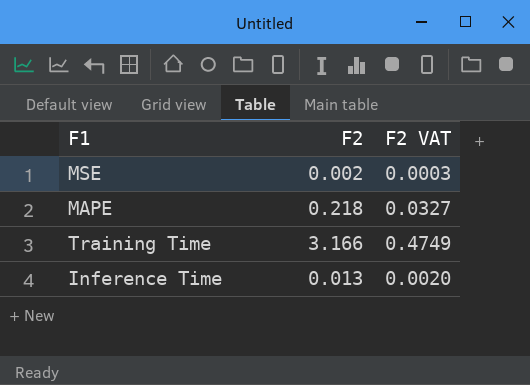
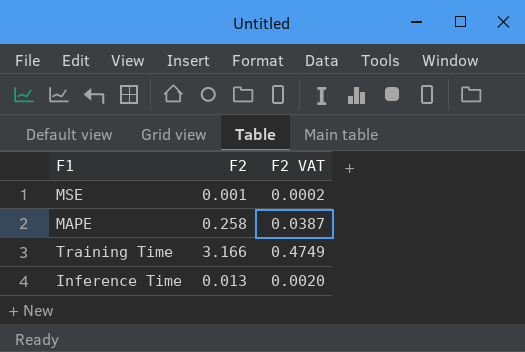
MSE | F2: 0.002 -> 0.001
MSE | F2 VAT: 0.0003 -> 0.0002
MAPE | F2: 0.218 -> 0.258
MAPE | F2 VAT: 0.0327 -> 0.0387

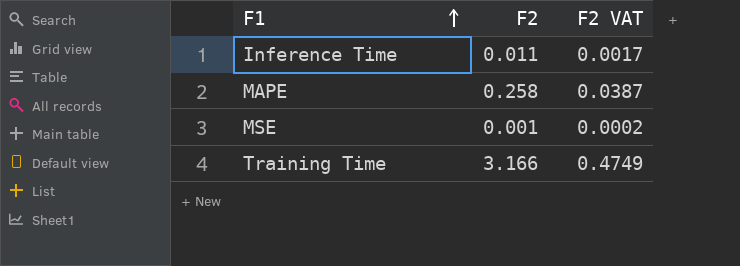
row order: none -> F1 ascending
Inference Time | F2: 0.013 -> 0.011
Inference Time | F2 VAT: 0.0020 -> 0.0017

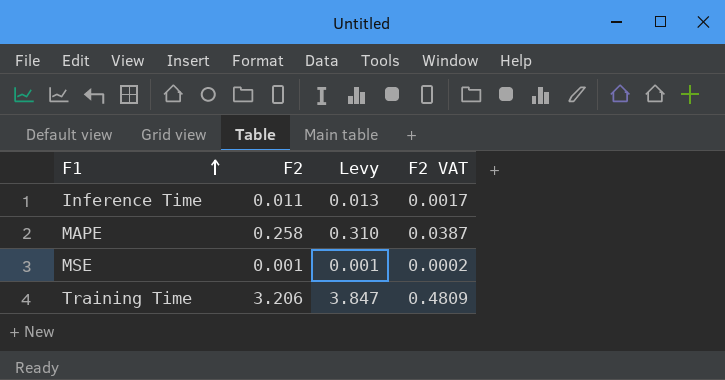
column Levy | formula: none -> [F2] * 1.2
Training Time | F2: 3.166 -> 3.206
Training Time | F2 VAT: 0.4749 -> 0.4809

